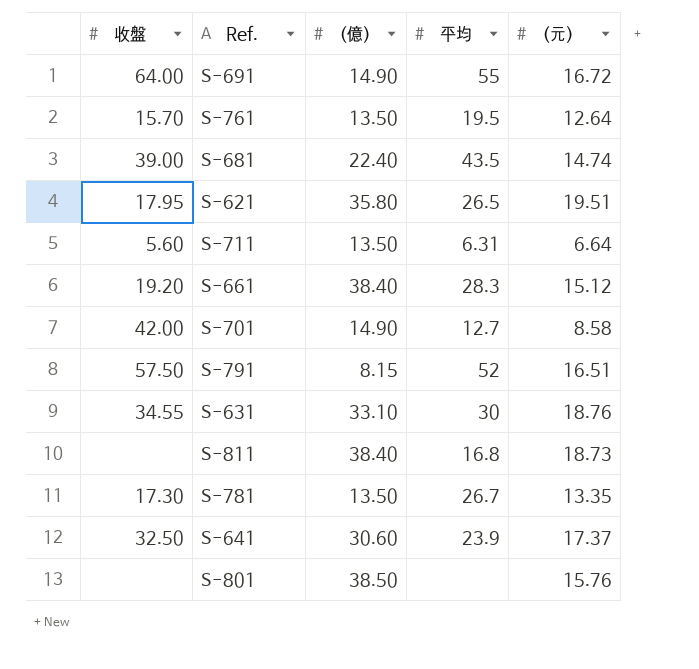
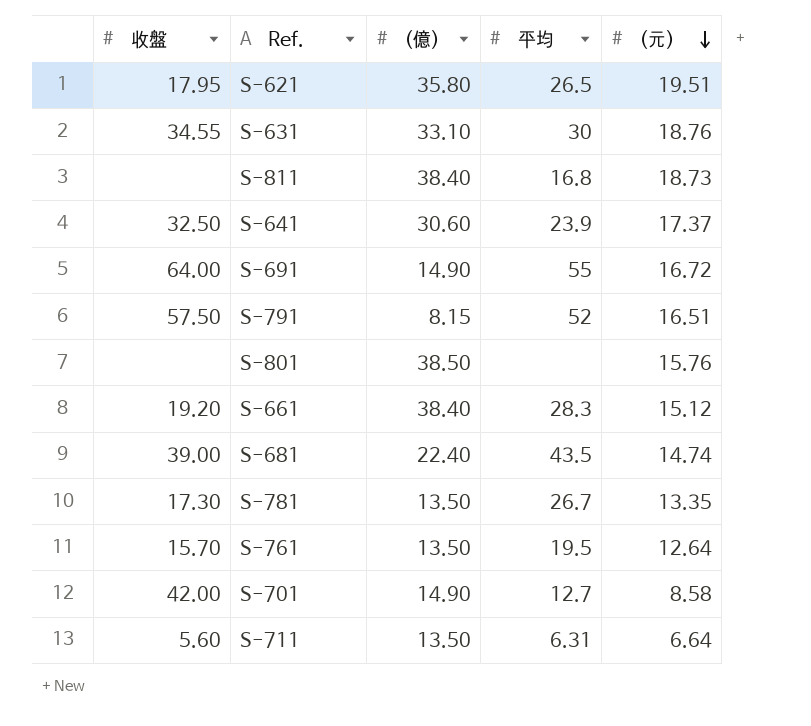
row order: none -> (元) descending

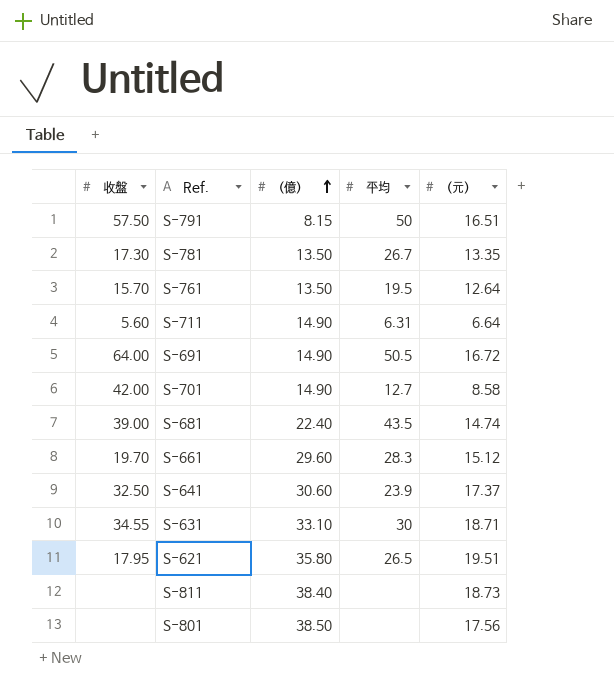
row order: (元) descending -> (億) ascending
S-791 | 平均: 52 -> 50
S-711 | (億): 13.50 -> 14.90
S-691 | 平均: 55 -> 50.5
S-661 | 收盤: 19.20 -> 19.70
S-661 | (億): 38.40 -> 29.60
S-631 | (元): 18.76 -> 18.71
S-811 | 平均: 16.8 -> none
S-801 | (元): 15.76 -> 17.56

